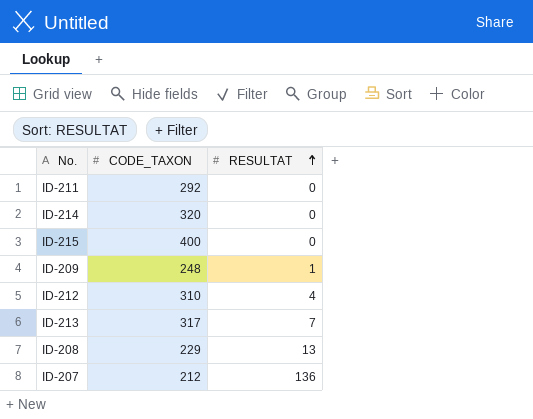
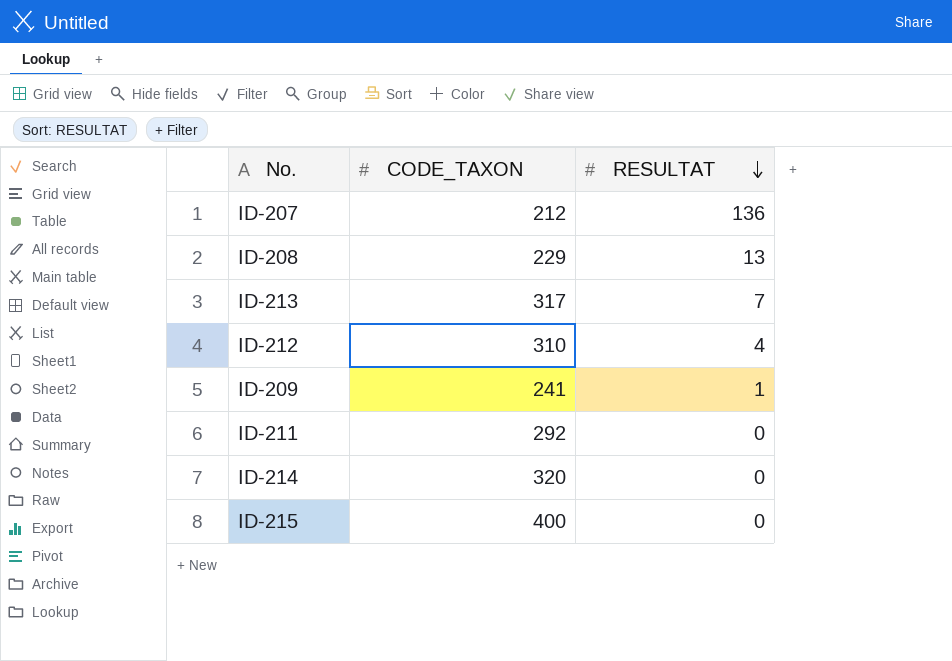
row order: RESULTAT ascending -> RESULTAT descending
ID-209 | CODE_TAXON: 248 -> 241

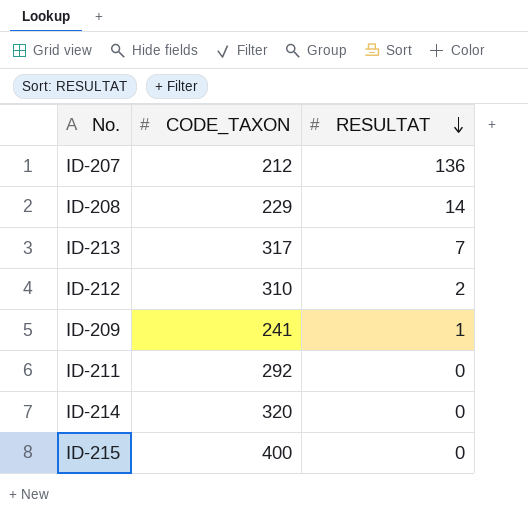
ID-208 | RESULTAT: 13 -> 14
ID-212 | RESULTAT: 4 -> 2

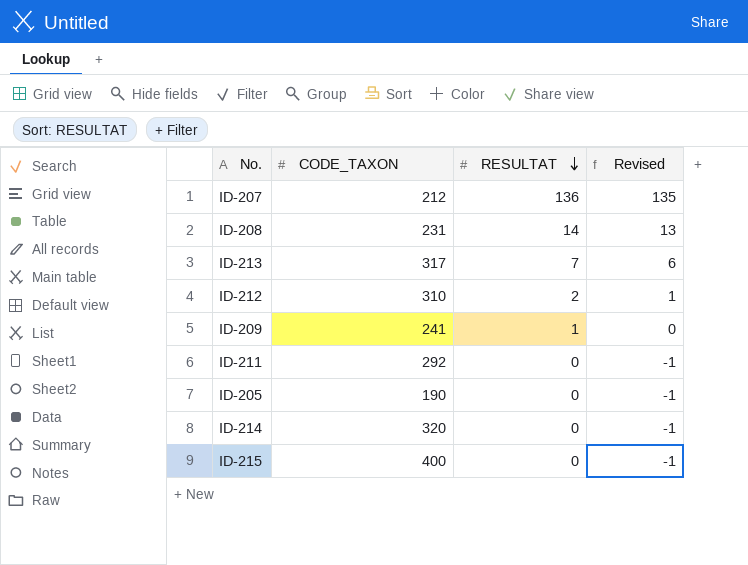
column Revised | formula: none -> [RESULTAT] - 1
ID-208 | CODE_TAXON: 229 -> 231
row ID-205: none -> 190 | 0 | -1

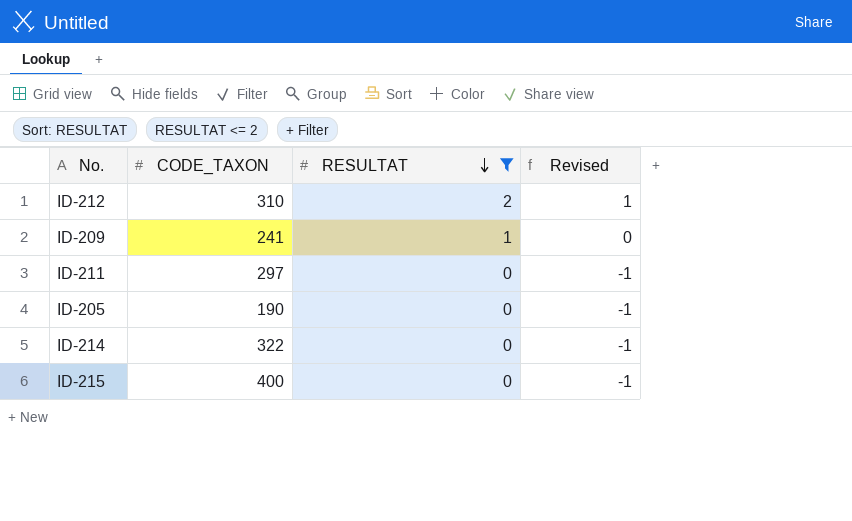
filter: none -> RESULTAT <= 2
ID-211 | CODE_TAXON: 292 -> 297
ID-214 | CODE_TAXON: 320 -> 322

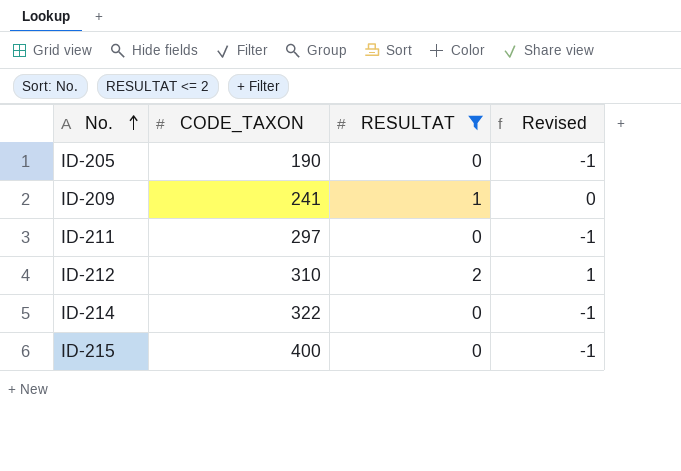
row order: RESULTAT descending -> No. ascending

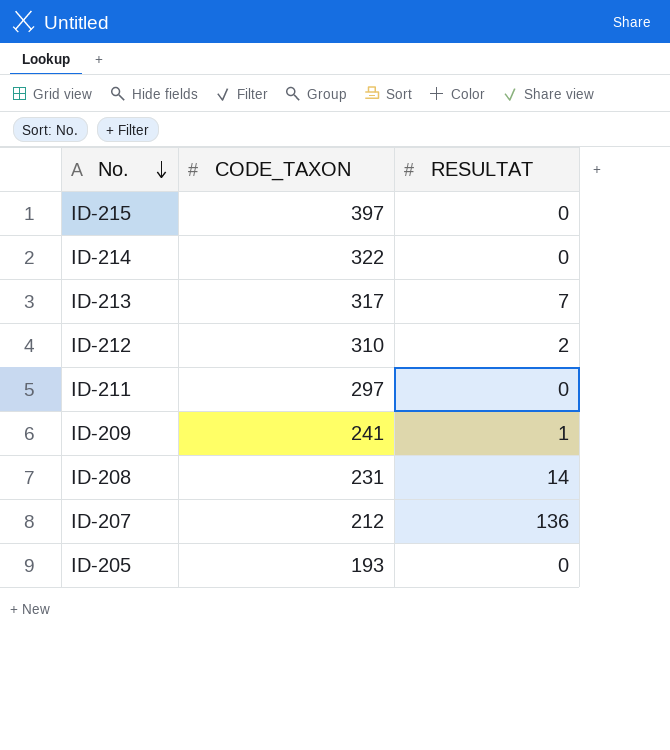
filter: RESULTAT <= 2 -> none
row order: No. ascending -> No. descending
column Revised | formula: [RESULTAT] - 1 -> none
ID-215 | CODE_TAXON: 400 -> 397
ID-205 | CODE_TAXON: 190 -> 193

